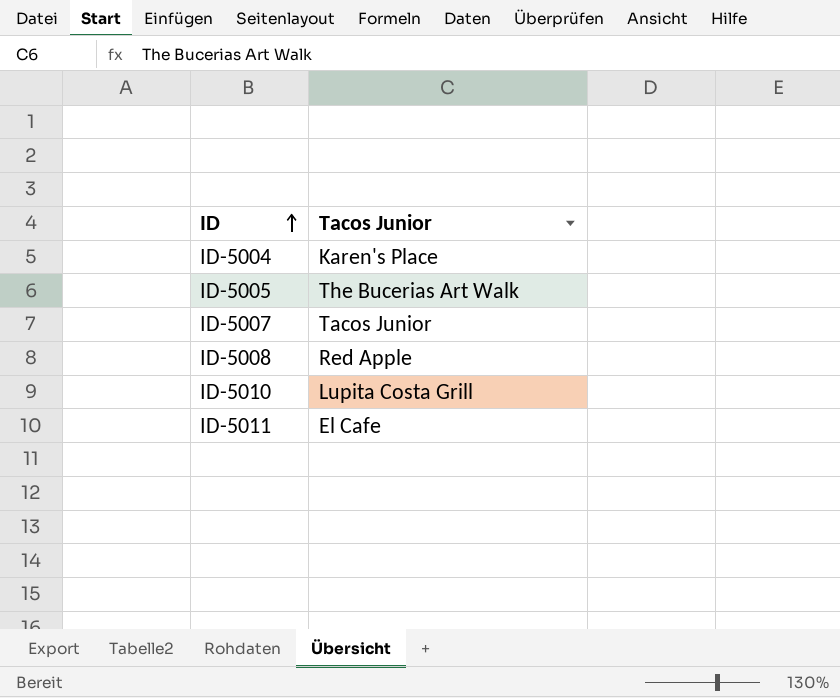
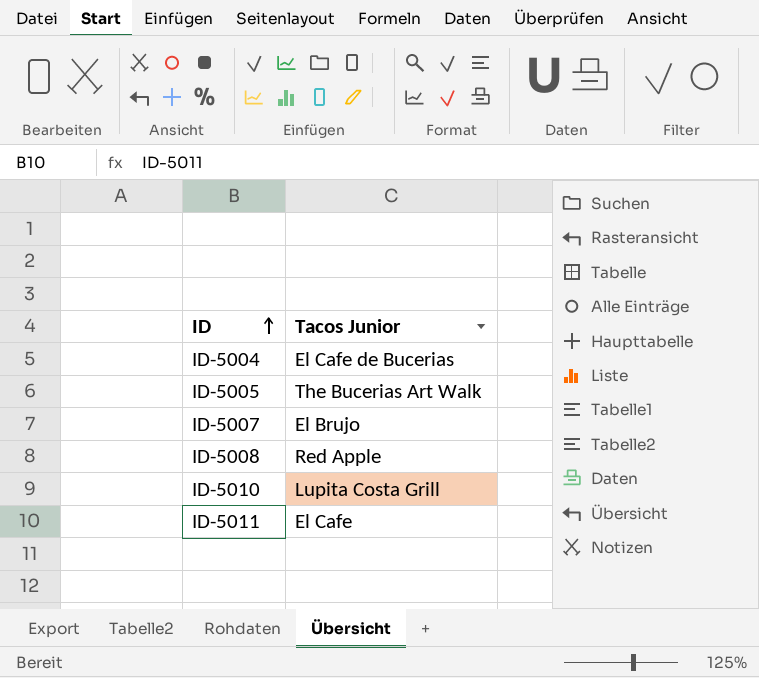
ID-5004 | Tacos Junior: Karen's Place -> El Cafe de Bucerias
ID-5007 | Tacos Junior: Tacos Junior -> El Brujo

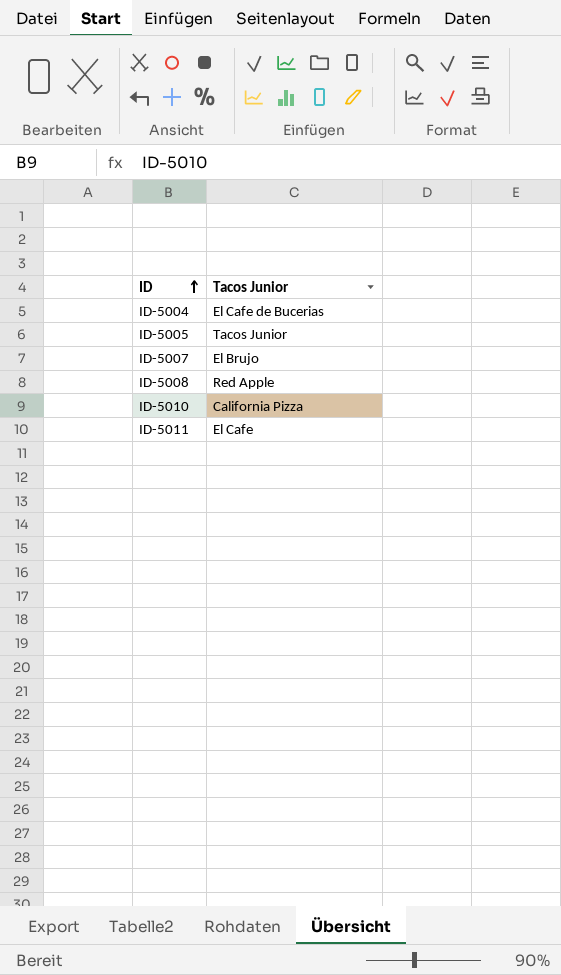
ID-5005 | Tacos Junior: The Bucerias Art Walk -> Tacos Junior
ID-5010 | Tacos Junior: Lupita Costa Grill -> California Pizza

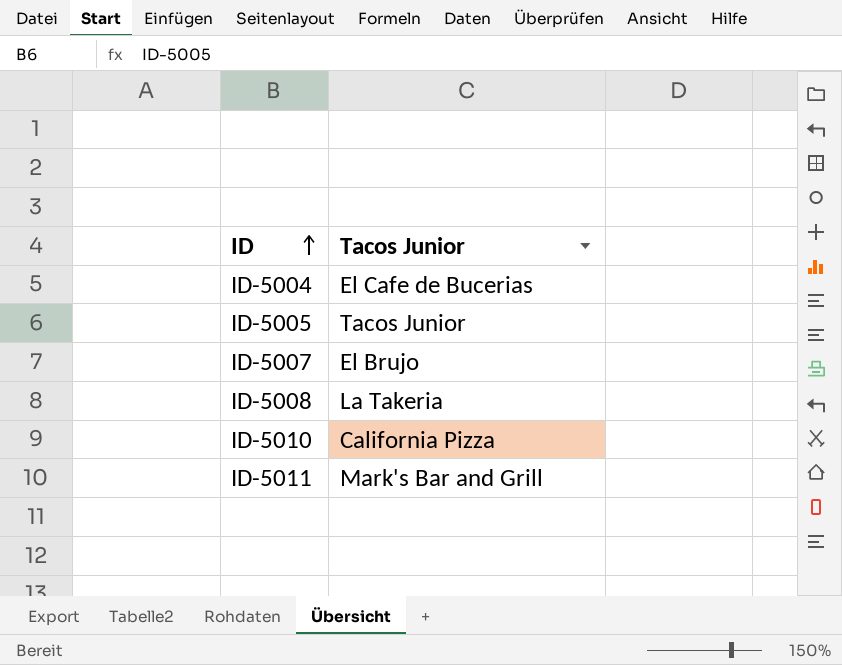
ID-5008 | Tacos Junior: Red Apple -> La Takeria
ID-5011 | Tacos Junior: El Cafe -> Mark's Bar and Grill

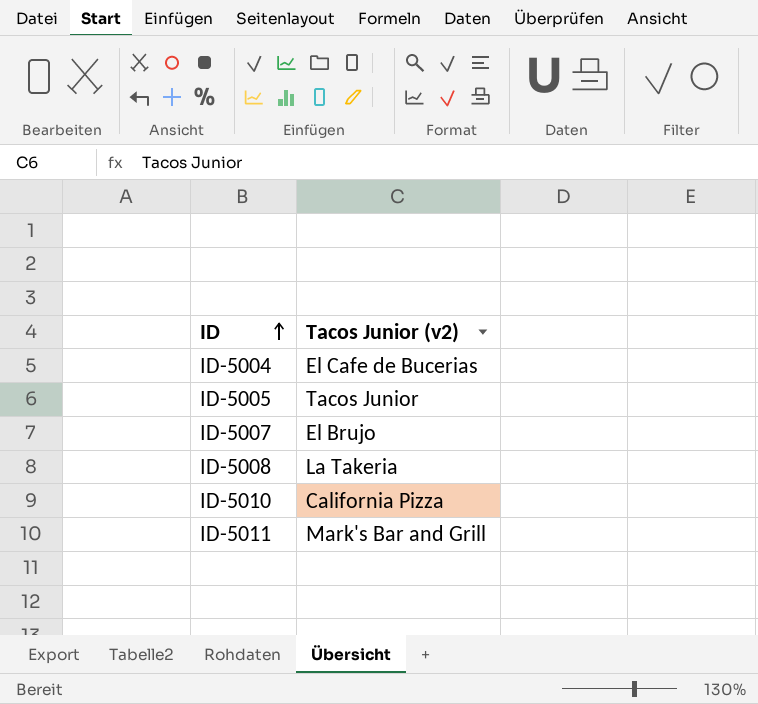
column name: Tacos Junior -> Tacos Junior (v2)

